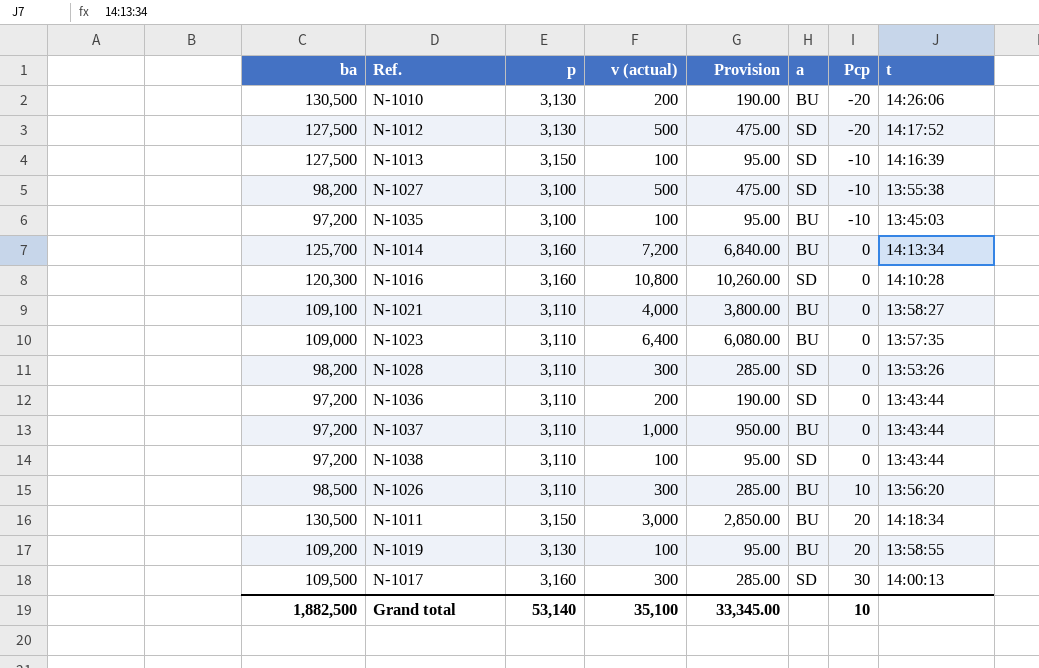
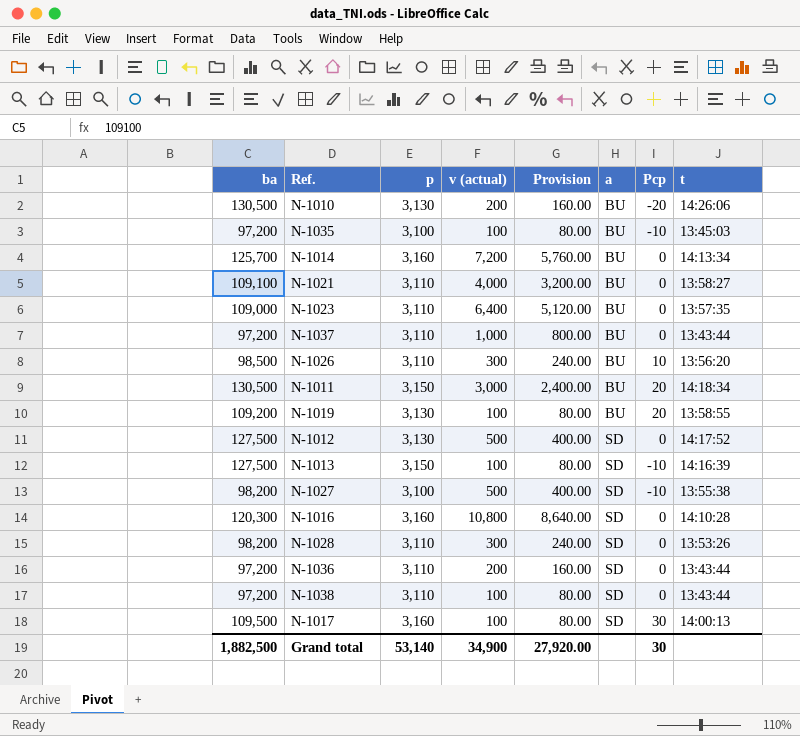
row order: Pcp ascending -> a ascending
column Provision | formula: [v (actual)] * 0.95 -> [v (actual)] * 0.8
N-1012 | Pcp: -20 -> 0
N-1017 | v (actual): 300 -> 100
Grand total | v (actual): 35,100 -> 34,900
Grand total | Provision: 33,345.00 -> 27,920.00
Grand total | Pcp: 10 -> 30

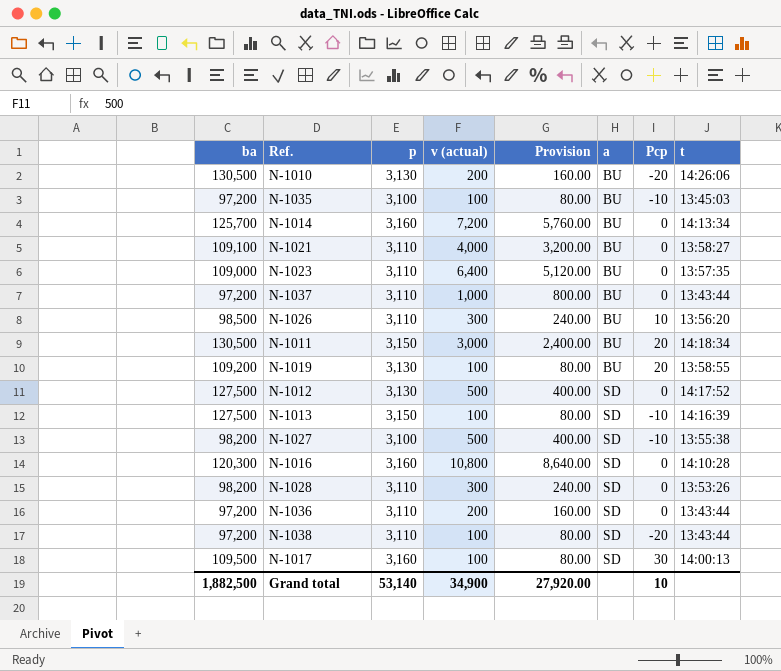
N-1038 | Pcp: 0 -> -20
Grand total | Pcp: 30 -> 10

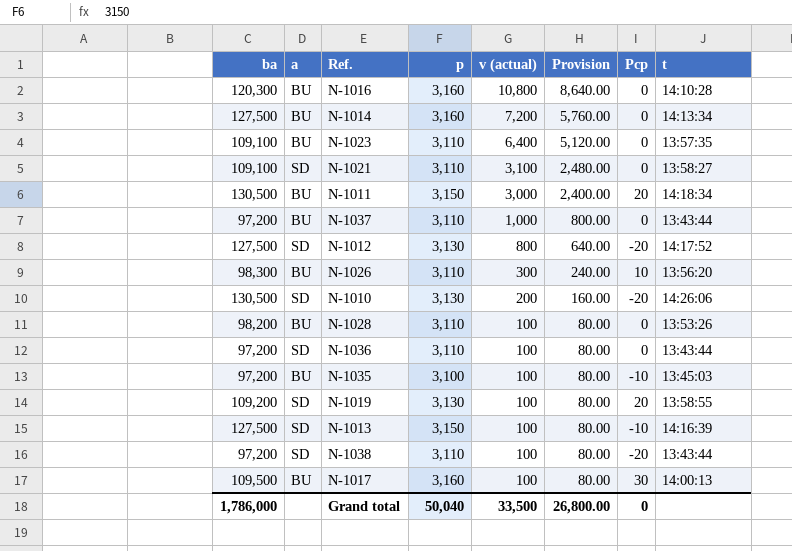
row order: a ascending -> v (actual) descending
column a | position: 6 -> 2
row N-1027: 98,200 | 3,100 | 500 | 400.00 | SD | -10 | 13:55:38 -> none
N-1016 | a: SD -> BU
N-1014 | ba: 125,700 -> 127,500
N-1023 | ba: 109,000 -> 109,100
N-1021 | a: BU -> SD
N-1021 | v (actual): 4,000 -> 3,100
N-1021 | Provision: 3,200.00 -> 2,480.00
N-1012 | v (actual): 500 -> 800
N-1012 | Provision: 400.00 -> 640.00
N-1012 | Pcp: 0 -> -20
N-1026 | ba: 98,500 -> 98,300
N-1010 | a: BU -> SD
N-1028 | a: SD -> BU
N-1028 | v (actual): 300 -> 100
N-1028 | Provision: 240.00 -> 80.00
N-1036 | v (actual): 200 -> 100
N-1036 | Provision: 160.00 -> 80.00
N-1019 | a: BU -> SD
N-1017 | a: SD -> BU
Grand total | ba: 1,882,500 -> 1,786,000
Grand total | p: 53,140 -> 50,040
Grand total | v (actual): 34,900 -> 33,500
Grand total | Provision: 27,920.00 -> 26,800.00
Grand total | Pcp: 10 -> 0

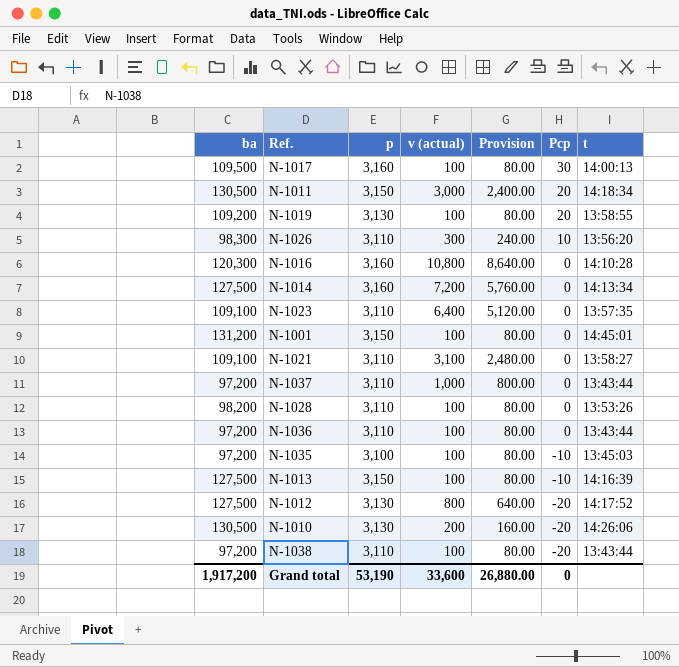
row order: v (actual) descending -> Pcp descending
column a | position: 2 -> none
row N-1001: none -> 131,200 | 3,150 | 100 | 80.00 | 0 | 14:45:01
Grand total | ba: 1,786,000 -> 1,917,200
Grand total | p: 50,040 -> 53,190
Grand total | v (actual): 33,500 -> 33,600
Grand total | Provision: 26,800.00 -> 26,880.00

